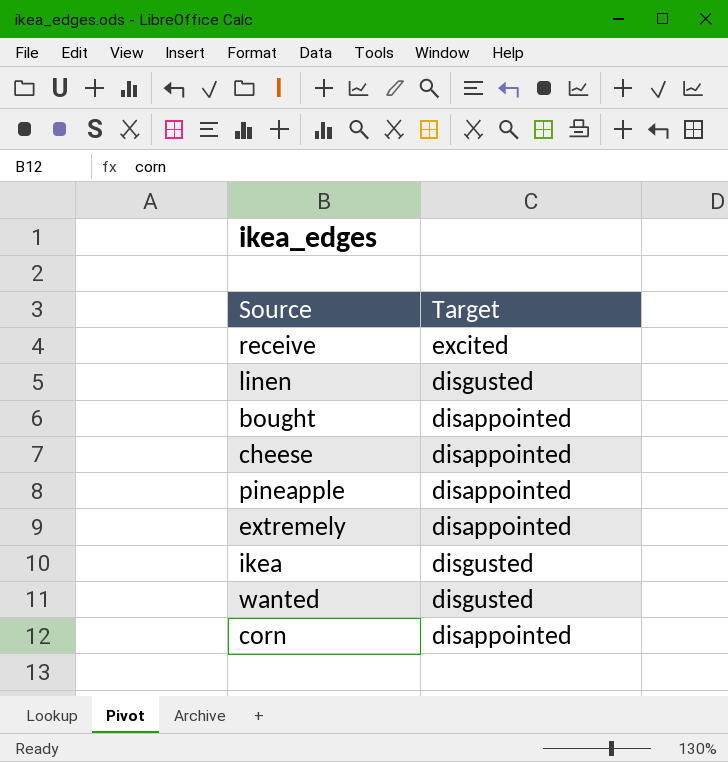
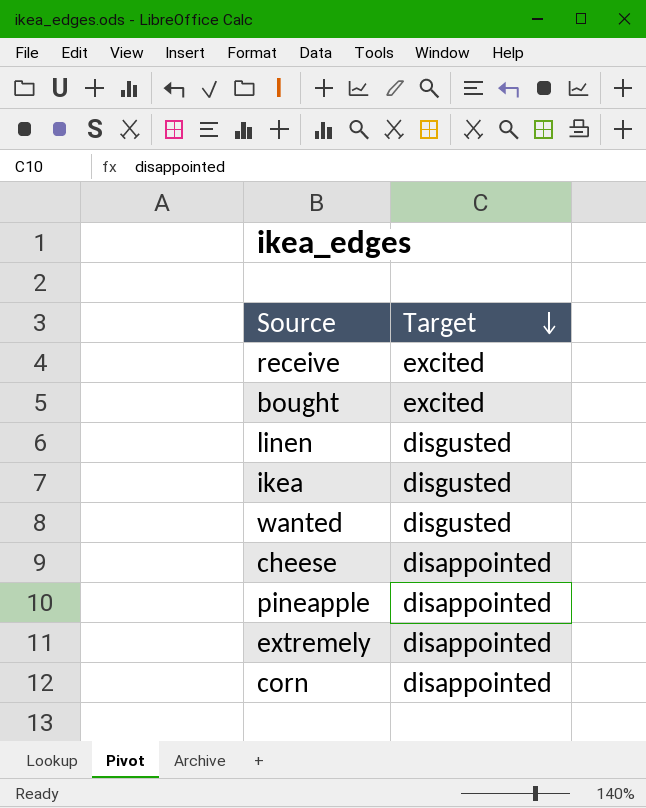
row order: none -> Target descending
bought | Target: disappointed -> excited

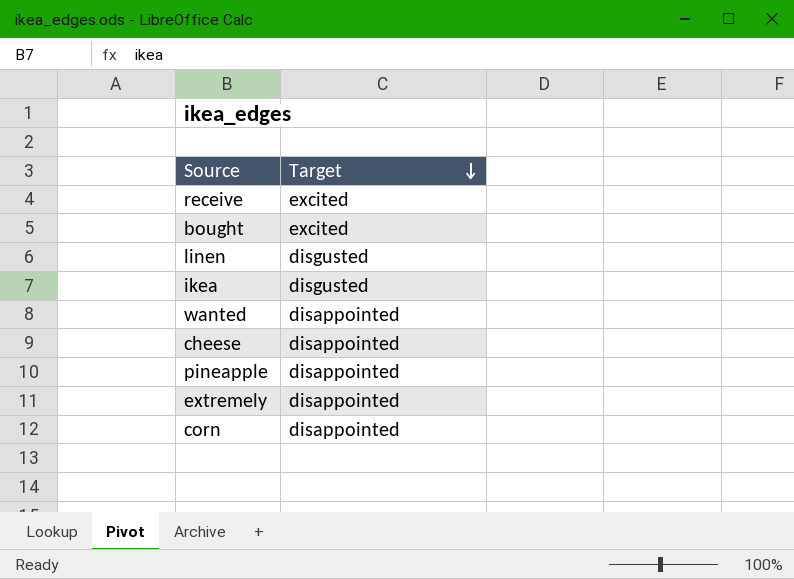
wanted | Target: disgusted -> disappointed

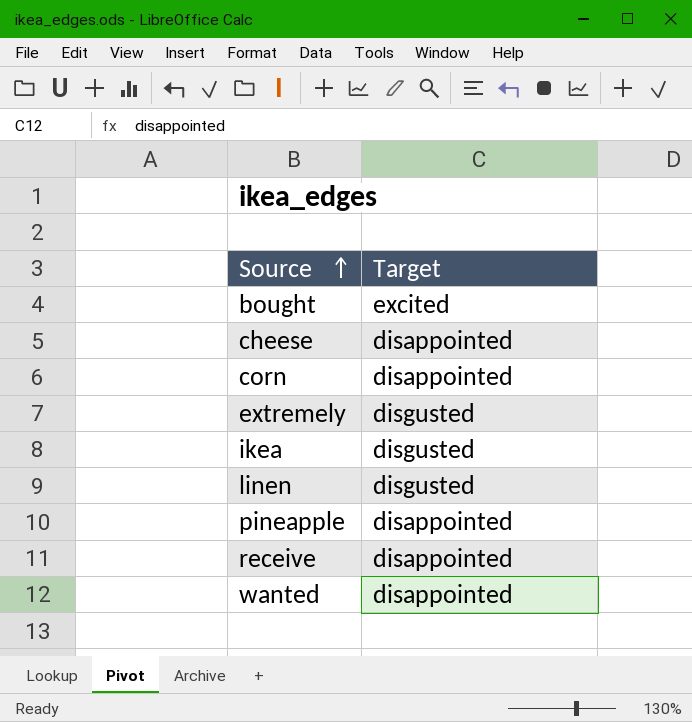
row order: Target descending -> Source ascending
extremely | Target: disappointed -> disgusted
receive | Target: excited -> disappointed

